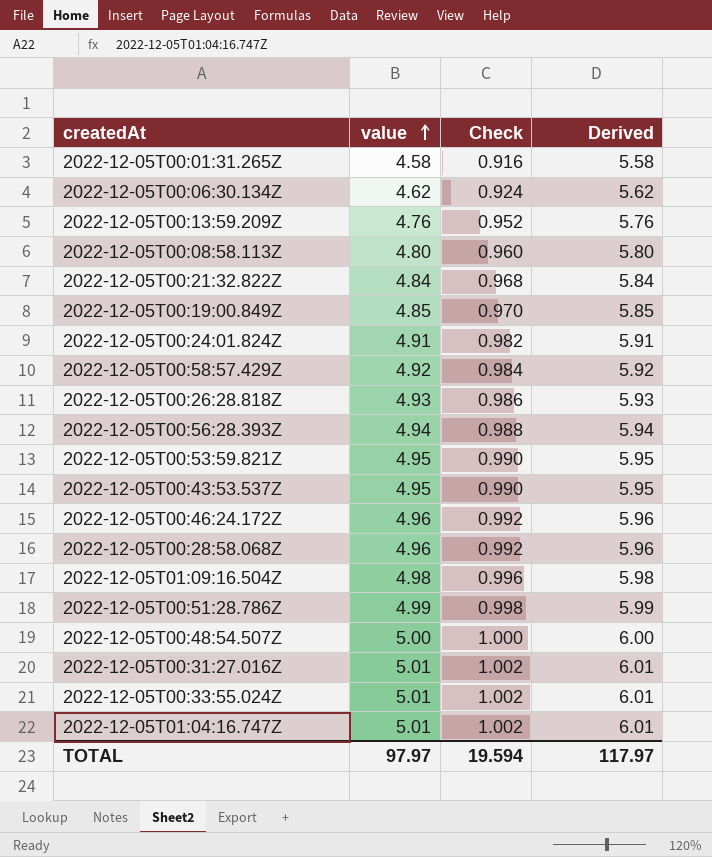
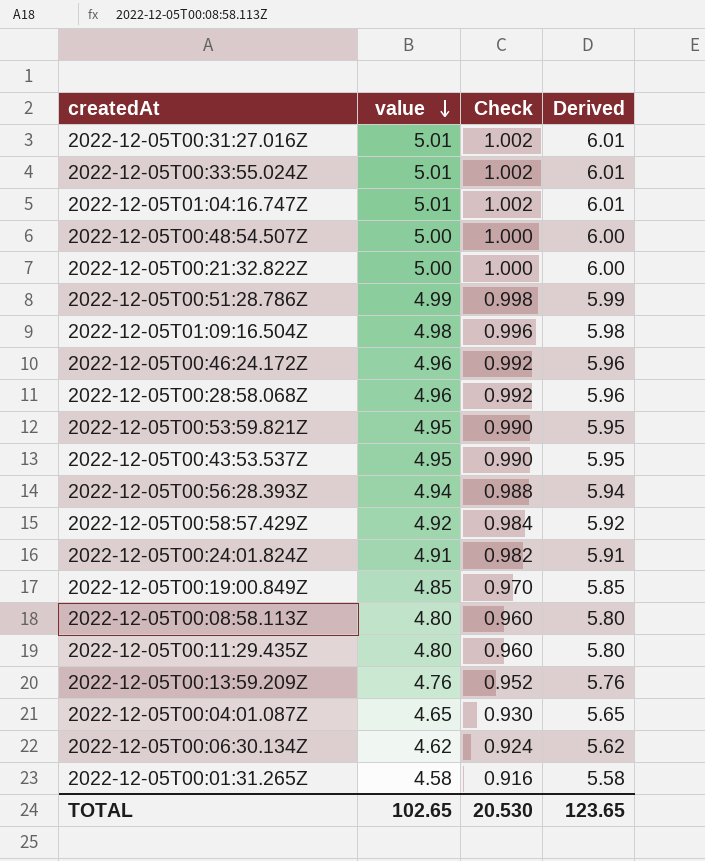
row order: value ascending -> value descending
row 2022-12-05T00:26:28.818Z: 4.93 | 0.986 | 5.93 -> none
2022-12-05T00:21:32.822Z | value: 4.84 -> 5.00
2022-12-05T00:21:32.822Z | Check: 0.968 -> 1.000
2022-12-05T00:21:32.822Z | Derived: 5.84 -> 6.00
row 2022-12-05T00:11:29.435Z: none -> 4.80 | 0.960 | 5.80
row 2022-12-05T00:04:01.087Z: none -> 4.65 | 0.930 | 5.65
TOTAL | value: 97.97 -> 102.65
TOTAL | Check: 19.594 -> 20.530
TOTAL | Derived: 117.97 -> 123.65

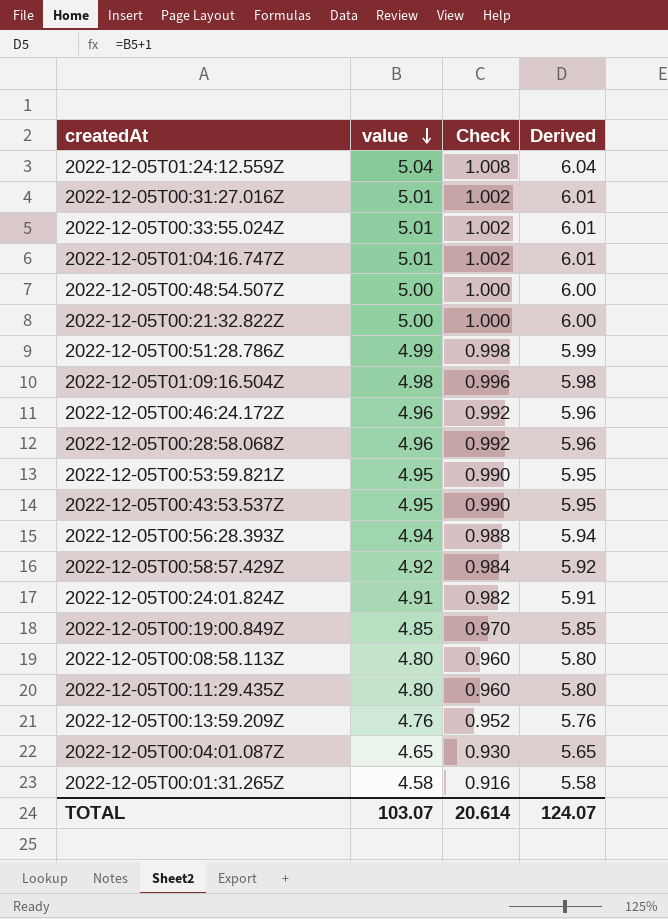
row 2022-12-05T00:06:30.134Z: 4.62 | 0.924 | 5.62 -> none
row 2022-12-05T01:24:12.559Z: none -> 5.04 | 1.008 | 6.04
TOTAL | value: 102.65 -> 103.07
TOTAL | Check: 20.530 -> 20.614
TOTAL | Derived: 123.65 -> 124.07

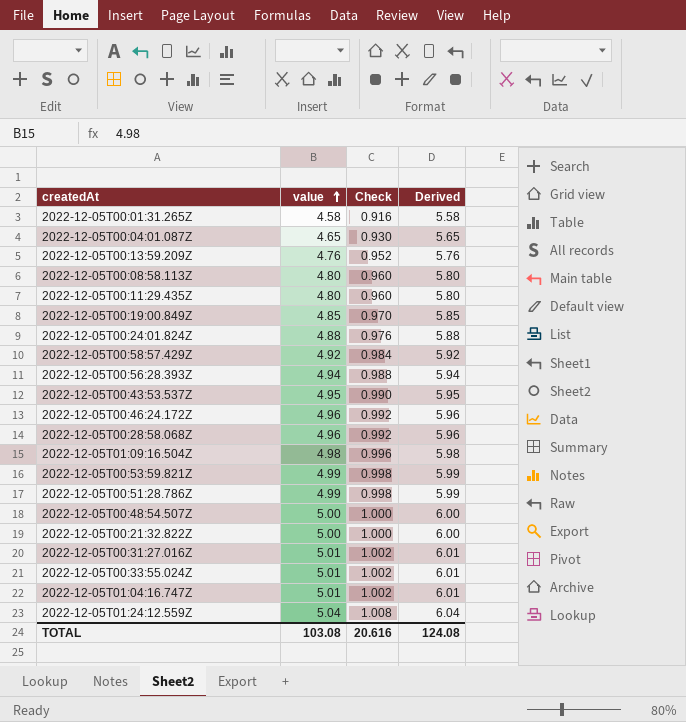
row order: value descending -> value ascending
2022-12-05T00:24:01.824Z | value: 4.91 -> 4.88
2022-12-05T00:24:01.824Z | Check: 0.982 -> 0.976
2022-12-05T00:24:01.824Z | Derived: 5.91 -> 5.88
2022-12-05T00:53:59.821Z | value: 4.95 -> 4.99
2022-12-05T00:53:59.821Z | Check: 0.990 -> 0.998
2022-12-05T00:53:59.821Z | Derived: 5.95 -> 5.99
TOTAL | value: 103.07 -> 103.08
TOTAL | Check: 20.614 -> 20.616
TOTAL | Derived: 124.07 -> 124.08

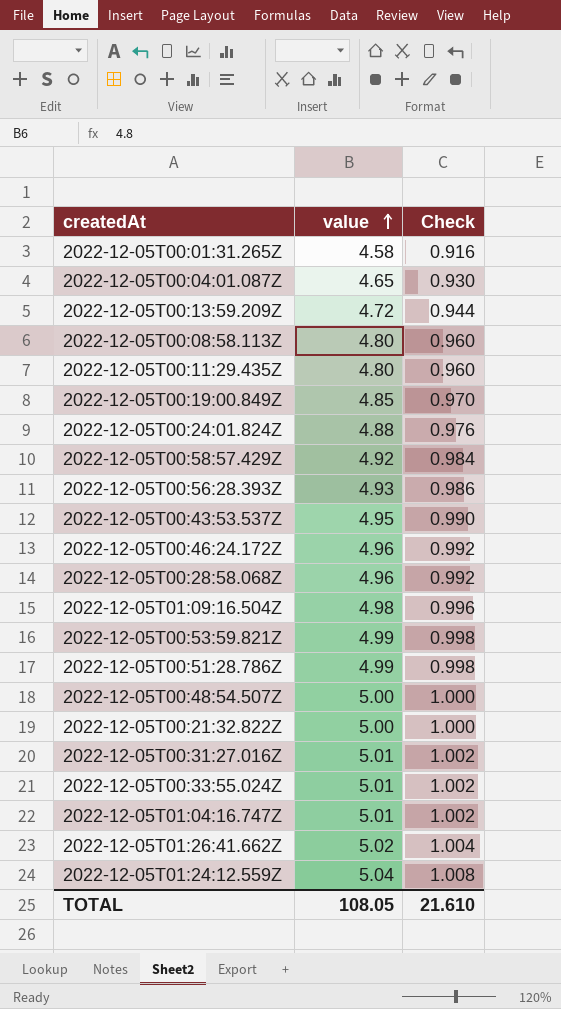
column Derived | formula: [value] + 1 -> none
2022-12-05T00:13:59.209Z | value: 4.76 -> 4.72
2022-12-05T00:13:59.209Z | Check: 0.952 -> 0.944
2022-12-05T00:56:28.393Z | value: 4.94 -> 4.93
2022-12-05T00:56:28.393Z | Check: 0.988 -> 0.986
row 2022-12-05T01:26:41.662Z: none -> 5.02 | 1.004
TOTAL | value: 103.08 -> 108.05
TOTAL | Check: 20.616 -> 21.610

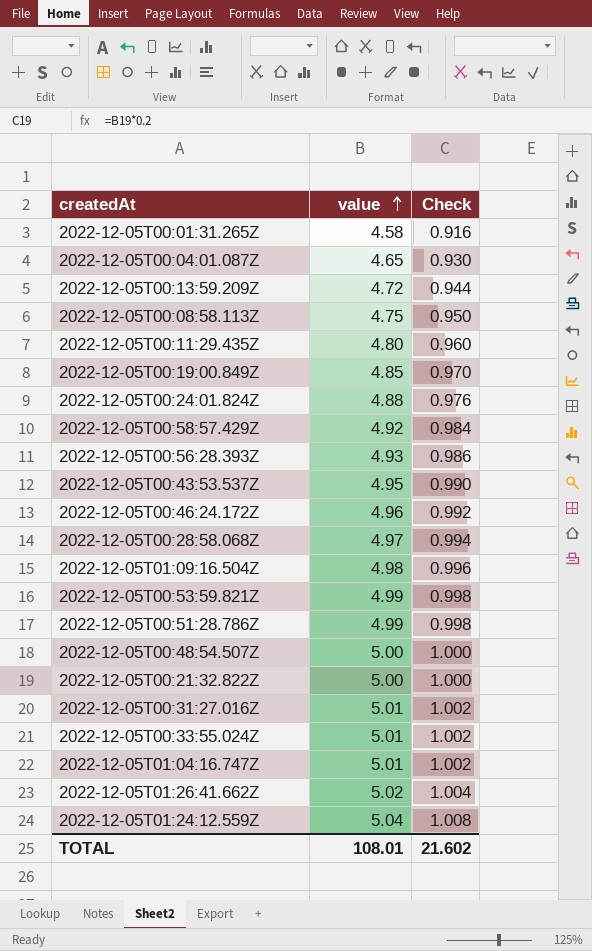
2022-12-05T00:08:58.113Z | value: 4.80 -> 4.75
2022-12-05T00:08:58.113Z | Check: 0.960 -> 0.950
2022-12-05T00:28:58.068Z | value: 4.96 -> 4.97
2022-12-05T00:28:58.068Z | Check: 0.992 -> 0.994
TOTAL | value: 108.05 -> 108.01
TOTAL | Check: 21.610 -> 21.602

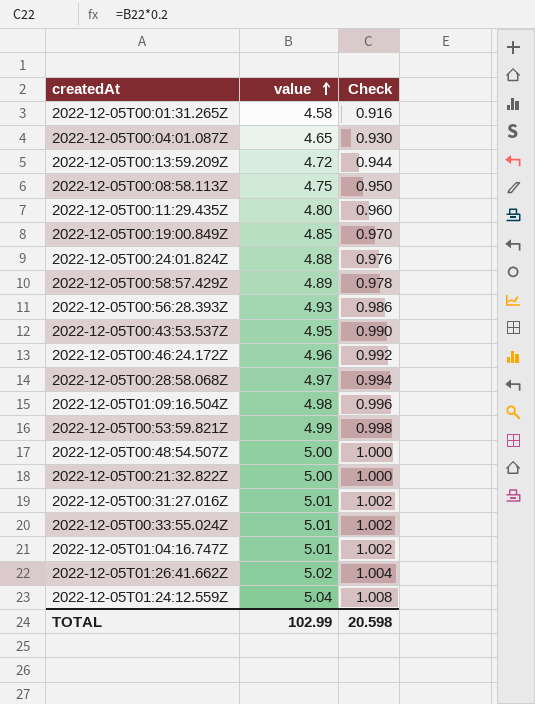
row 2022-12-05T00:51:28.786Z: 4.99 | 0.998 -> none
2022-12-05T00:58:57.429Z | value: 4.92 -> 4.89
2022-12-05T00:58:57.429Z | Check: 0.984 -> 0.978
TOTAL | value: 108.01 -> 102.99
TOTAL | Check: 21.602 -> 20.598

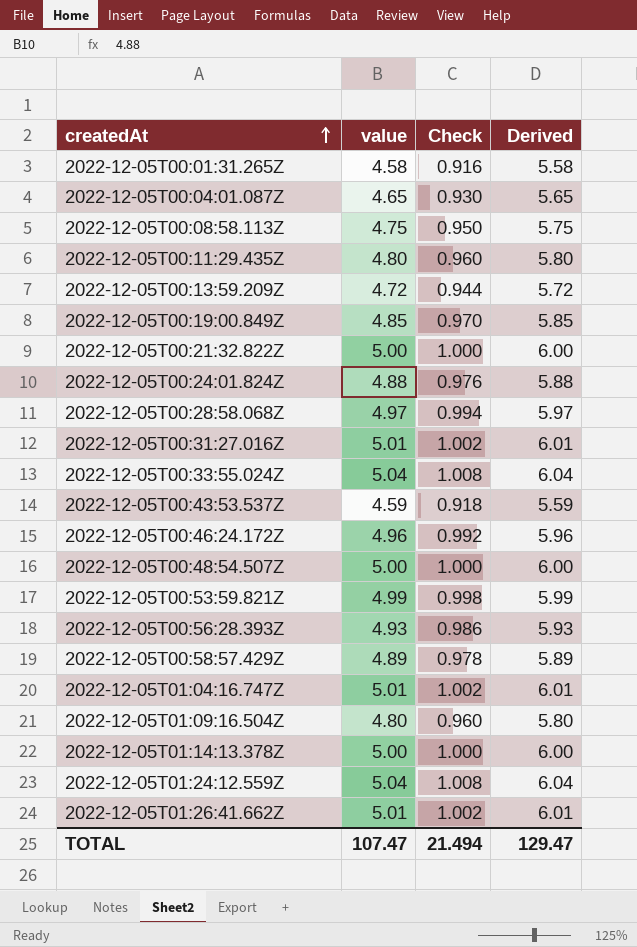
row order: value ascending -> createdAt ascending
column Derived | formula: none -> [value] + 1
2022-12-05T00:33:55.024Z | value: 5.01 -> 5.04
2022-12-05T00:33:55.024Z | Check: 1.002 -> 1.008
2022-12-05T00:43:53.537Z | value: 4.95 -> 4.59
2022-12-05T00:43:53.537Z | Check: 0.990 -> 0.918
2022-12-05T01:09:16.504Z | value: 4.98 -> 4.80
2022-12-05T01:09:16.504Z | Check: 0.996 -> 0.960
row 2022-12-05T01:14:13.378Z: none -> 5.00 | 1.000 | 6.00
2022-12-05T01:26:41.662Z | value: 5.02 -> 5.01
2022-12-05T01:26:41.662Z | Check: 1.004 -> 1.002
TOTAL | value: 102.99 -> 107.47
TOTAL | Check: 20.598 -> 21.494

